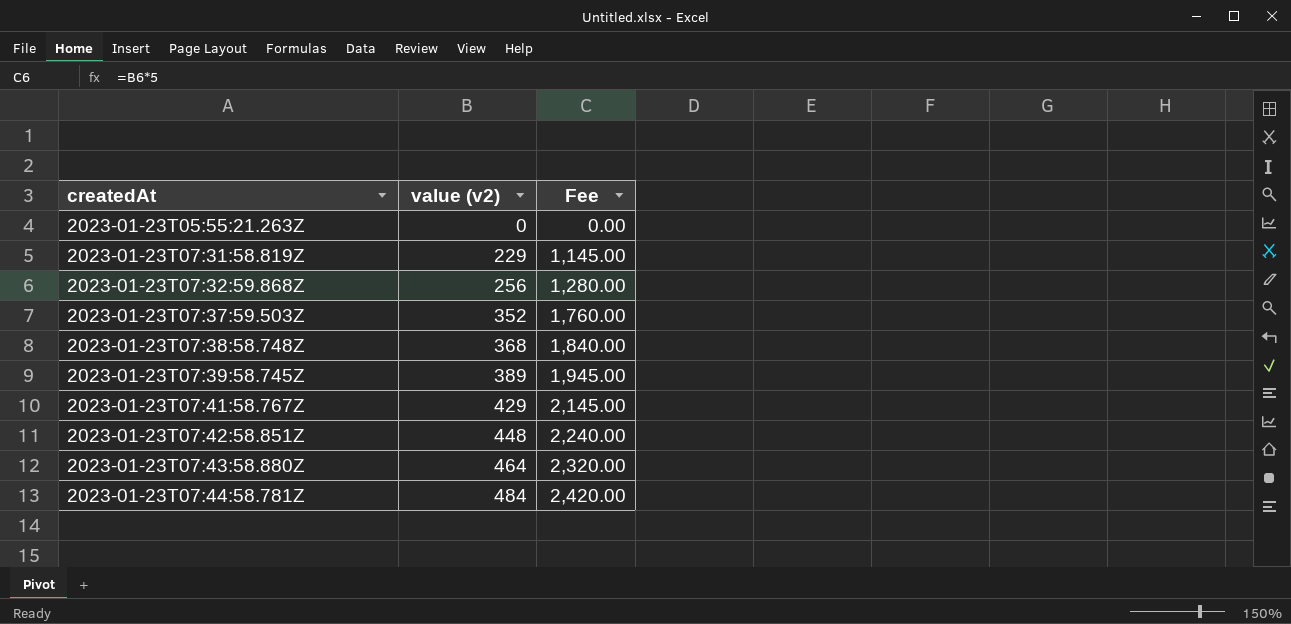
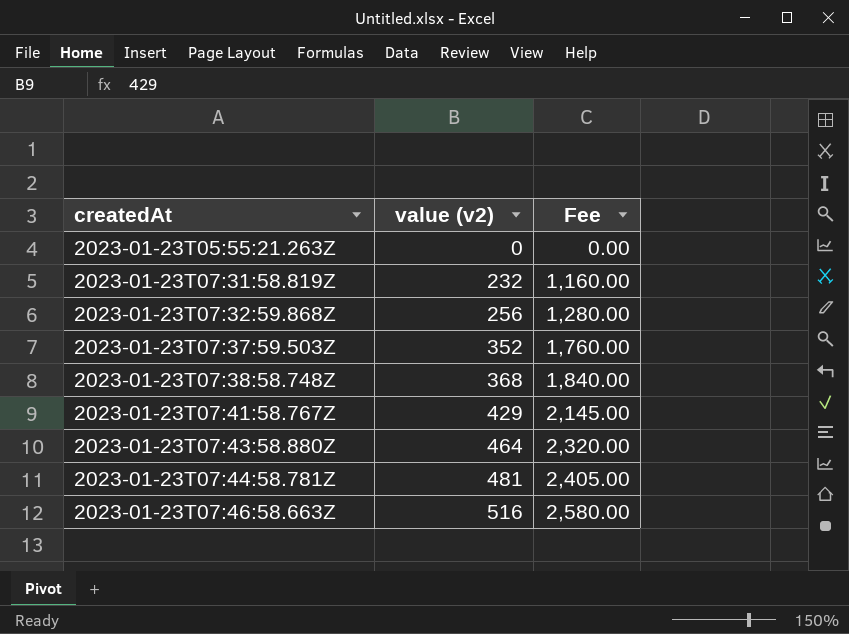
row 2023-01-23T07:39:58.745Z: 389 | 1,945.00 -> none
row 2023-01-23T07:42:58.851Z: 448 | 2,240.00 -> none
2023-01-23T07:31:58.819Z | value (v2): 229 -> 232
2023-01-23T07:31:58.819Z | Fee: 1,145.00 -> 1,160.00
2023-01-23T07:44:58.781Z | value (v2): 484 -> 481
2023-01-23T07:44:58.781Z | Fee: 2,420.00 -> 2,405.00
row 2023-01-23T07:46:58.663Z: none -> 516 | 2,580.00

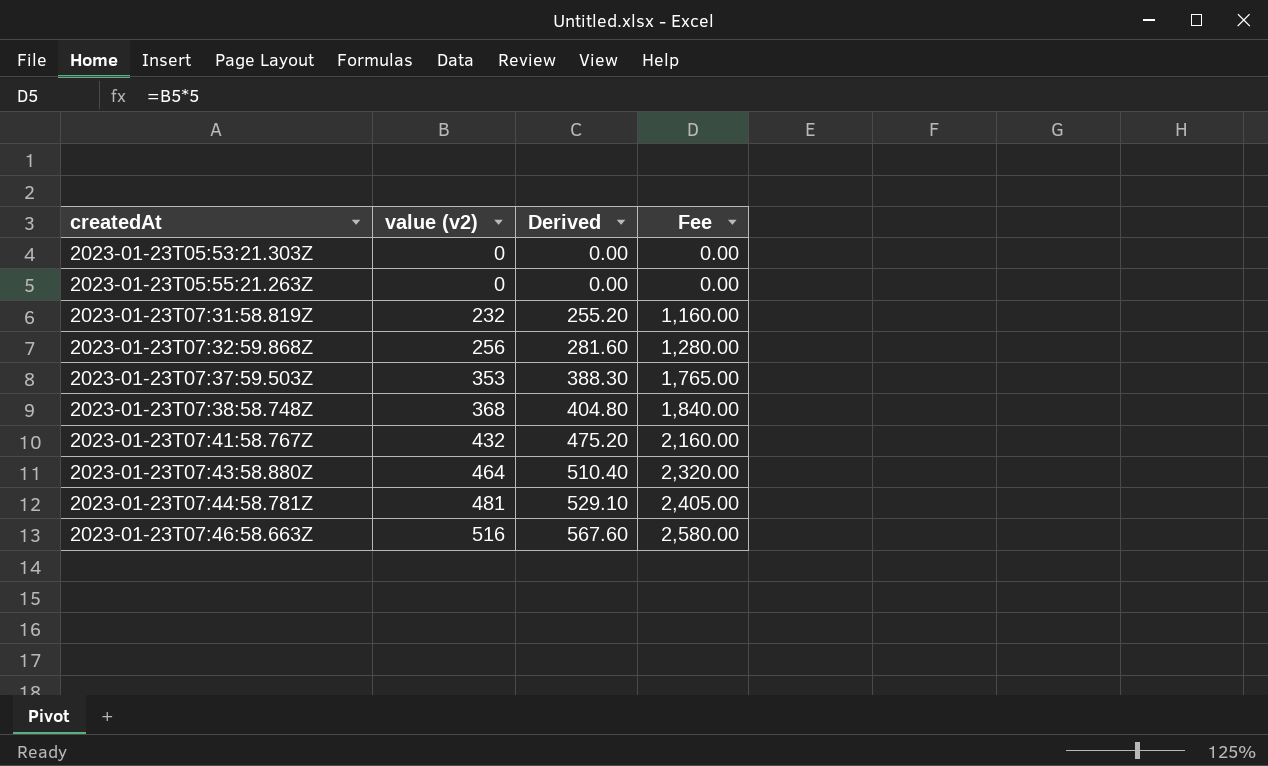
column Derived | formula: none -> [value (v2)] * 1.1
row 2023-01-23T05:53:21.303Z: none -> 0 | 0.00 | 0.00
2023-01-23T07:37:59.503Z | value (v2): 352 -> 353
2023-01-23T07:37:59.503Z | Fee: 1,760.00 -> 1,765.00
2023-01-23T07:41:58.767Z | value (v2): 429 -> 432
2023-01-23T07:41:58.767Z | Fee: 2,145.00 -> 2,160.00

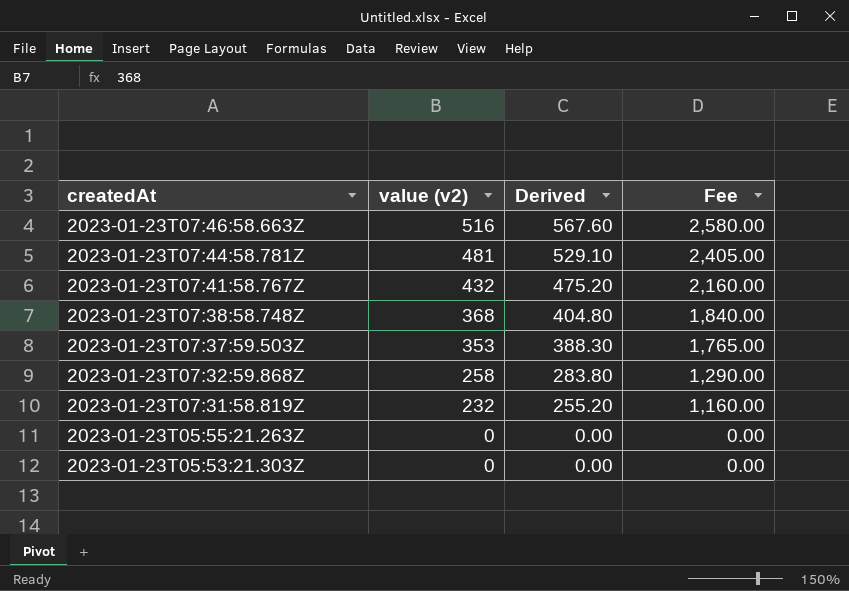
row order: createdAt ascending -> createdAt descending
row 2023-01-23T07:43:58.880Z: 464 | 510.40 | 2,320.00 -> none
2023-01-23T07:32:59.868Z | value (v2): 256 -> 258
2023-01-23T07:32:59.868Z | Derived: 281.60 -> 283.80
2023-01-23T07:32:59.868Z | Fee: 1,280.00 -> 1,290.00

